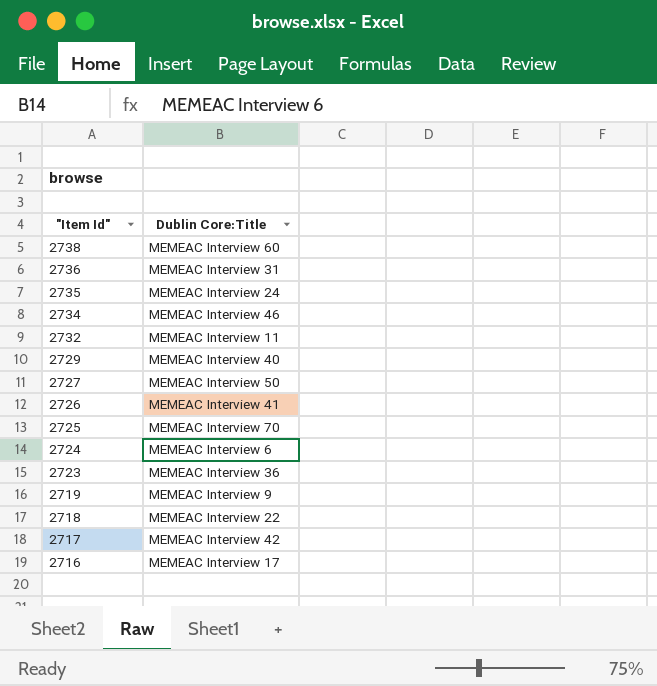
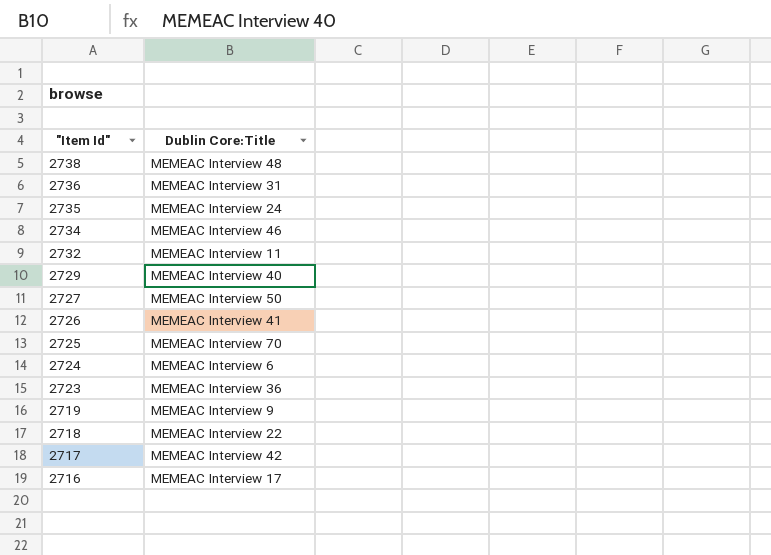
2738 | Dublin Core:Title: MEMEAC Interview 60 -> MEMEAC Interview 48

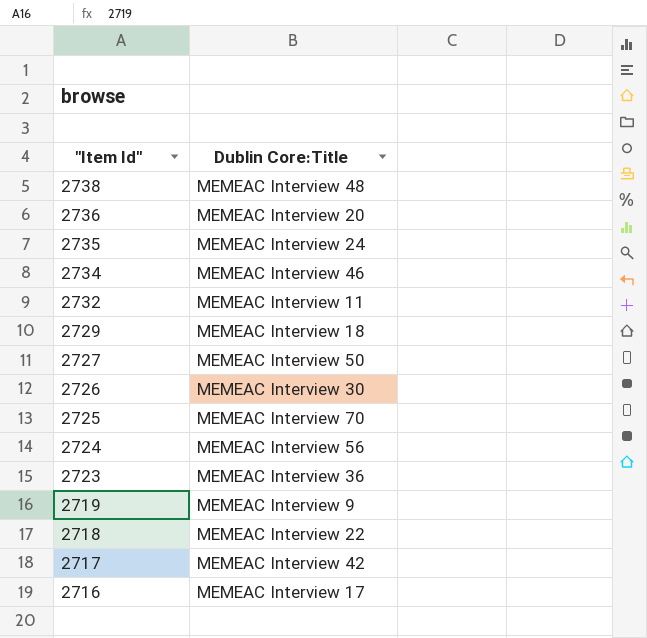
2736 | Dublin Core:Title: MEMEAC Interview 31 -> MEMEAC Interview 20
2729 | Dublin Core:Title: MEMEAC Interview 40 -> MEMEAC Interview 18
2726 | Dublin Core:Title: MEMEAC Interview 41 -> MEMEAC Interview 30
2724 | Dublin Core:Title: MEMEAC Interview 6 -> MEMEAC Interview 56

